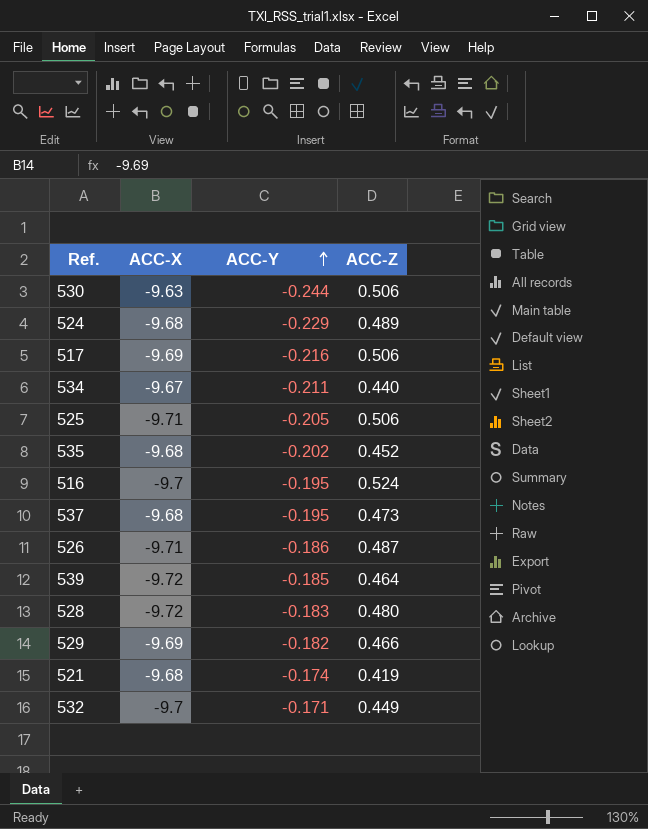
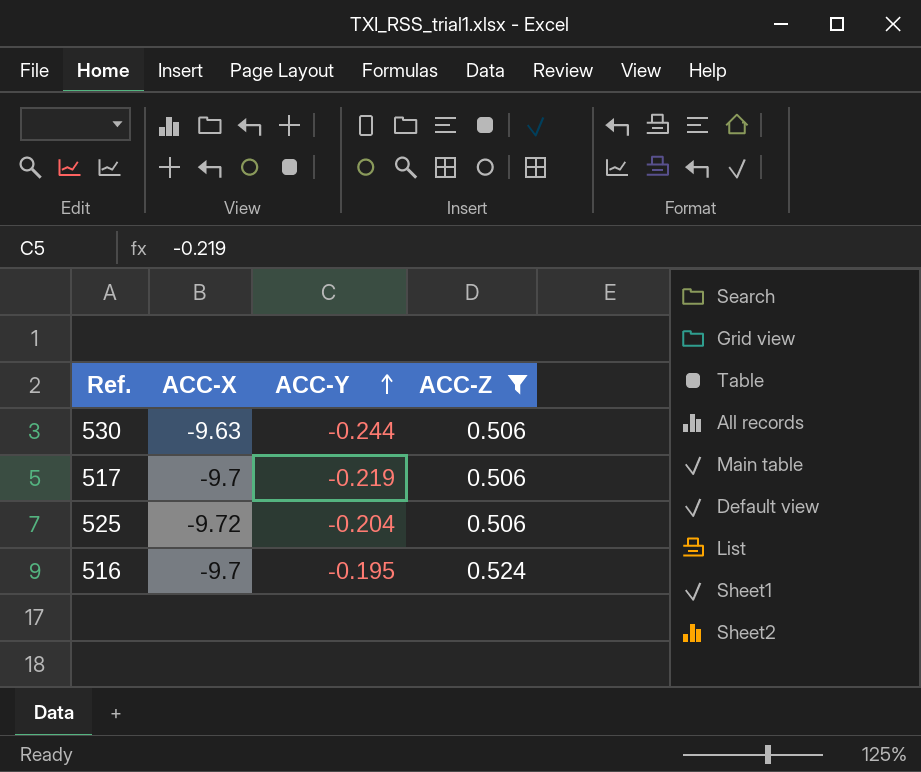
filter: none -> ACC-Z >= 0.506
517 | ACC-X: -9.69 -> -9.7
517 | ACC-Y: -0.216 -> -0.219
525 | ACC-X: -9.71 -> -9.72
525 | ACC-Y: -0.205 -> -0.204

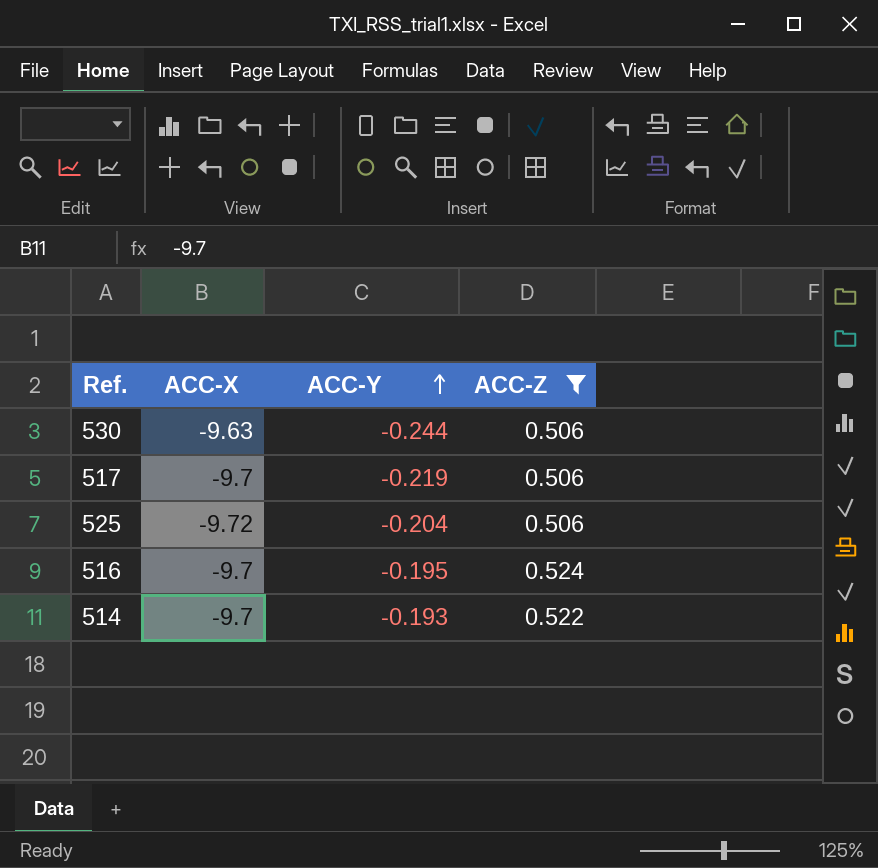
row 514: none -> -9.7 | -0.193 | 0.522

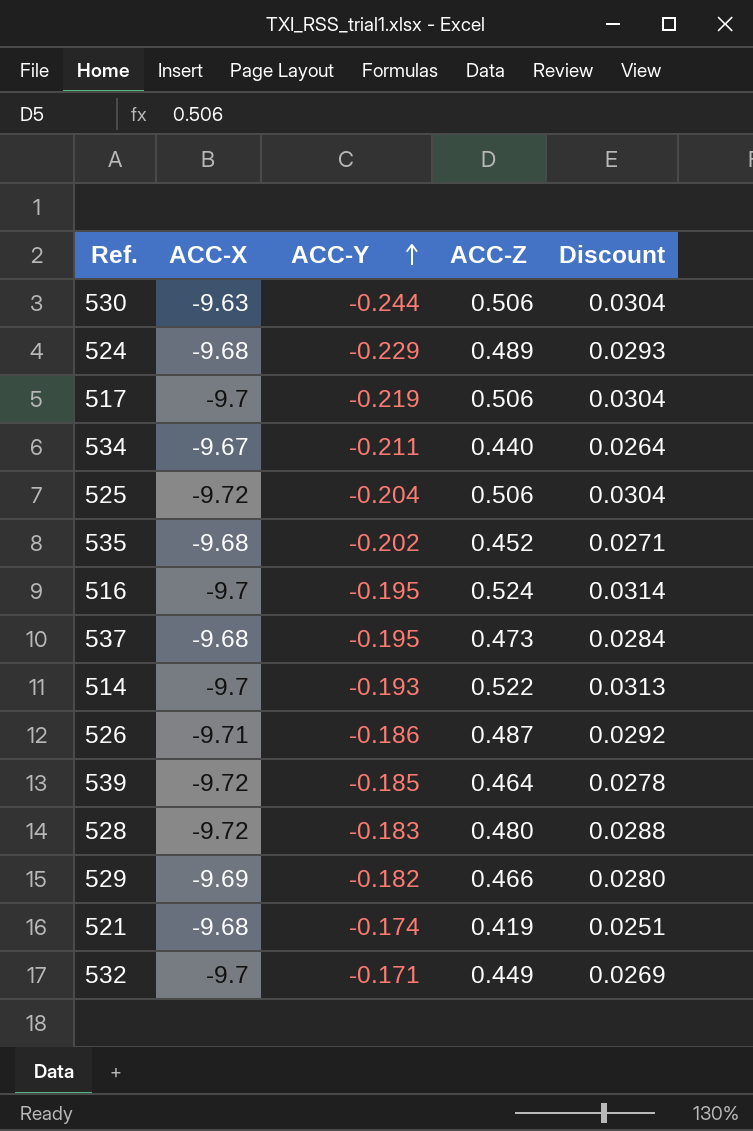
filter: ACC-Z >= 0.506 -> none
column Discount | formula: none -> [ACC-Z] * 0.06

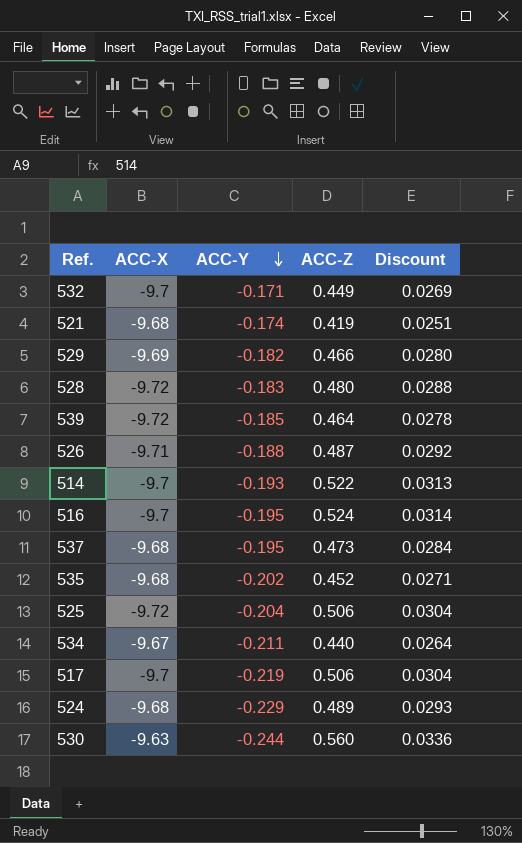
row order: ACC-Y ascending -> ACC-Y descending
526 | ACC-Y: -0.186 -> -0.188
530 | ACC-Z: 0.506 -> 0.560
530 | Discount: 0.0304 -> 0.0336

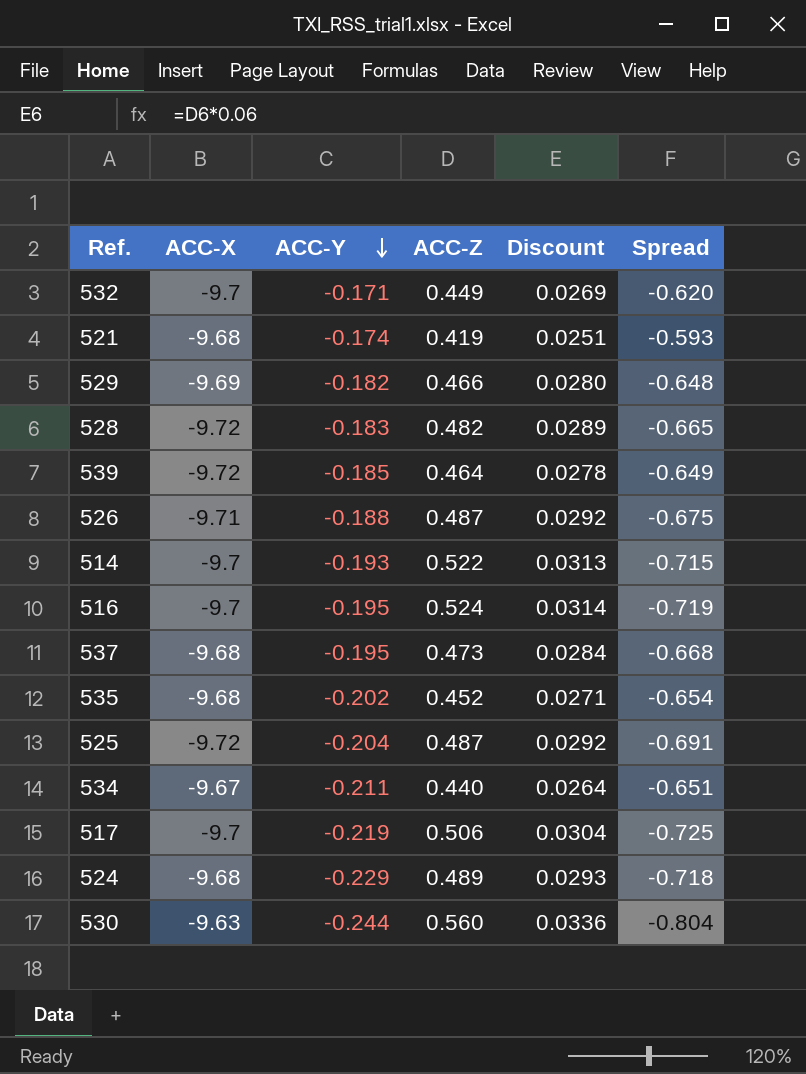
column Spread | formula: none -> [ACC-Y] - [ACC-Z]
528 | ACC-Z: 0.480 -> 0.482
528 | Discount: 0.0288 -> 0.0289
525 | ACC-Z: 0.506 -> 0.487
525 | Discount: 0.0304 -> 0.0292

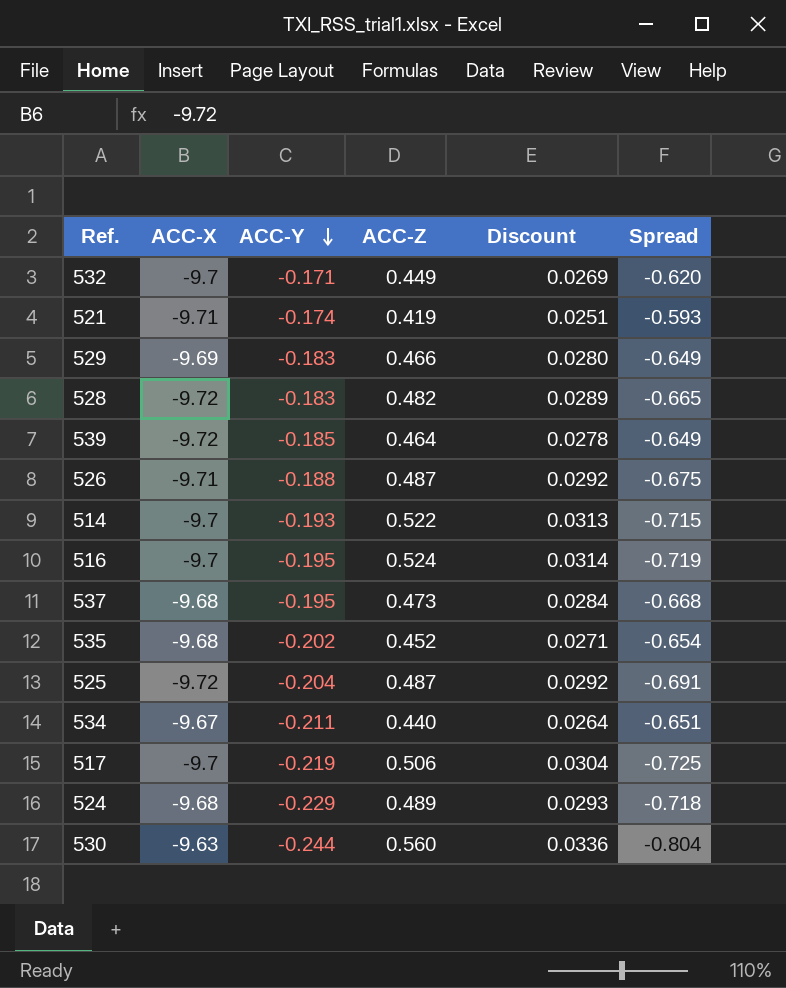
521 | ACC-X: -9.68 -> -9.71
529 | ACC-Y: -0.182 -> -0.183
529 | Spread: -0.648 -> -0.649

